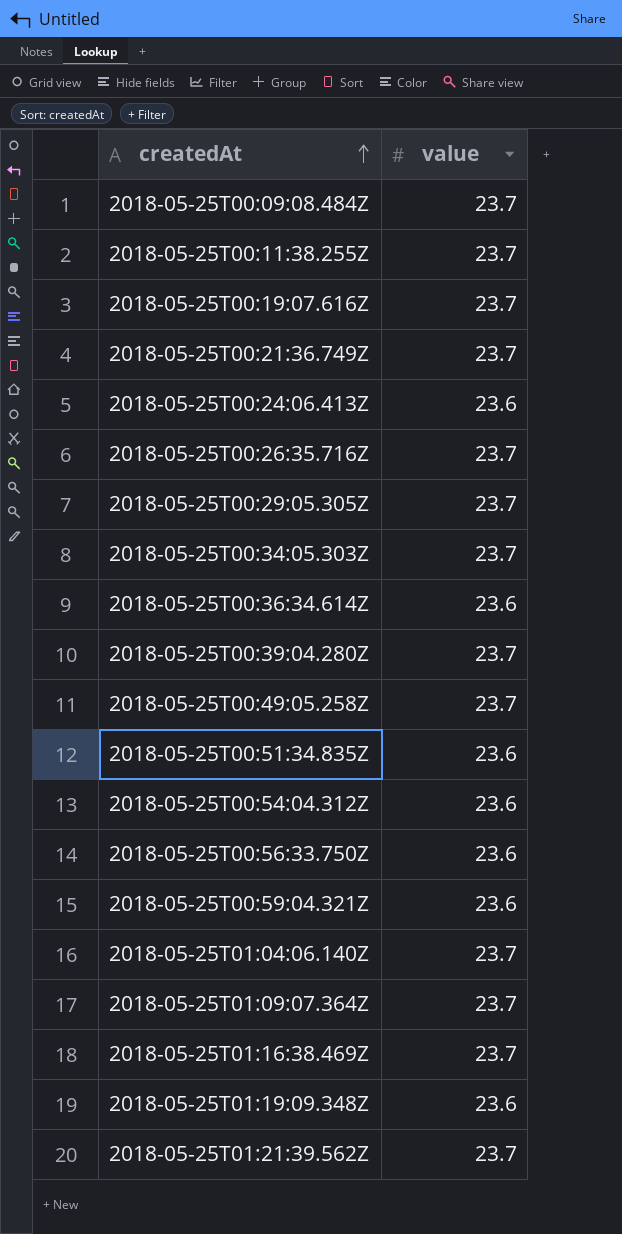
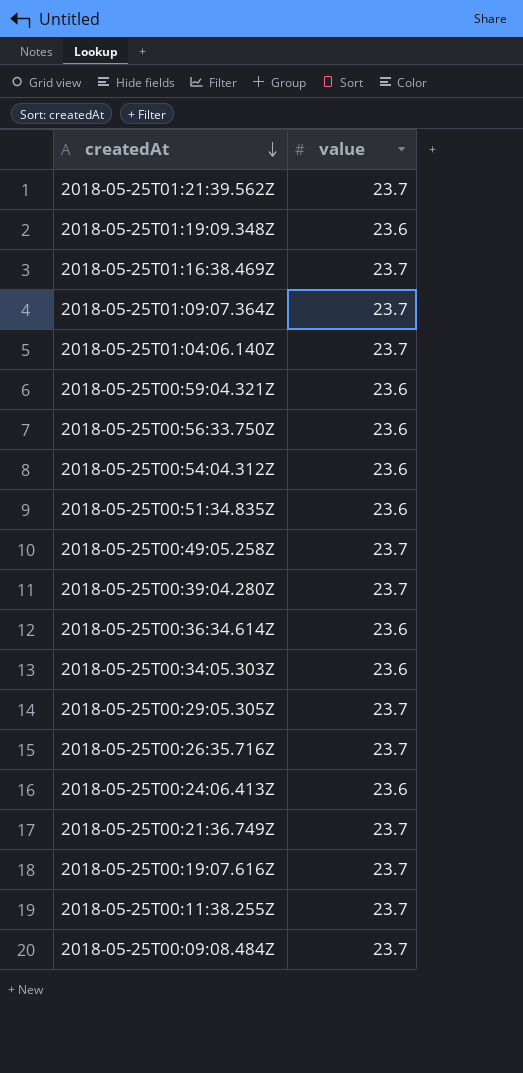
row order: createdAt ascending -> createdAt descending
2018-05-25T00:34:05.303Z | value: 23.7 -> 23.6

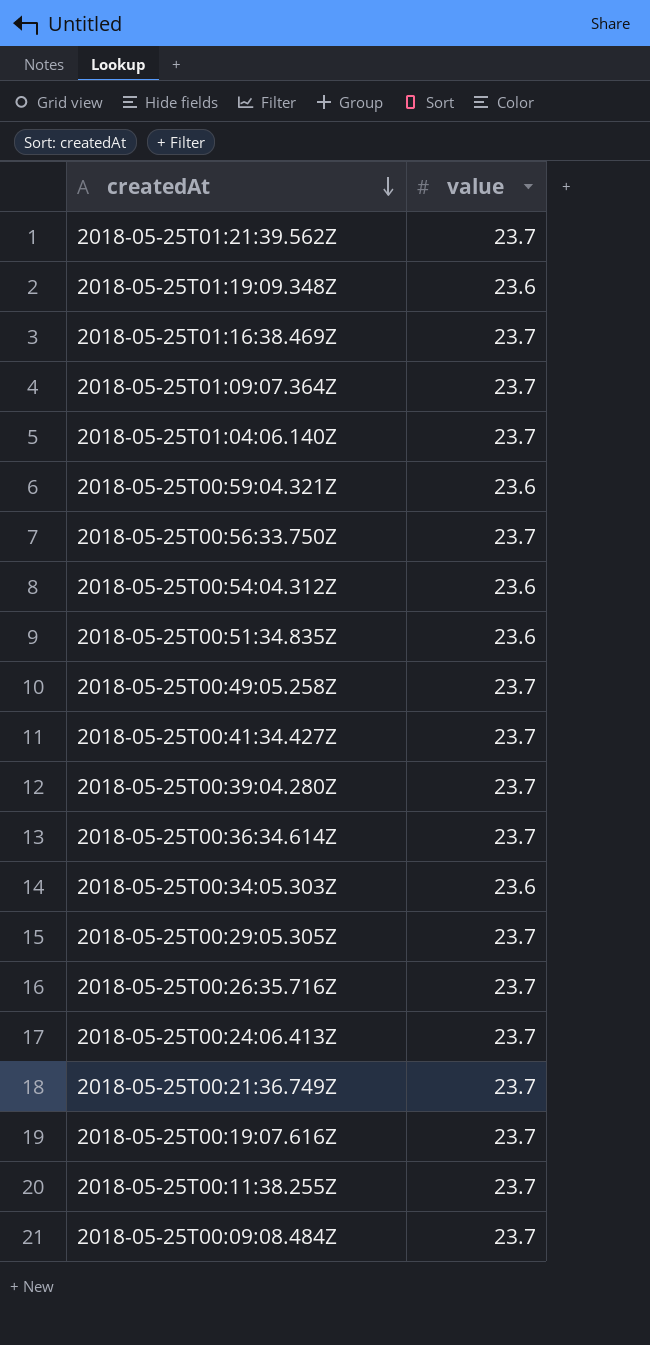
2018-05-25T00:56:33.750Z | value: 23.6 -> 23.7
row 2018-05-25T00:41:34.427Z: none -> 23.7
2018-05-25T00:36:34.614Z | value: 23.6 -> 23.7
2018-05-25T00:24:06.413Z | value: 23.6 -> 23.7

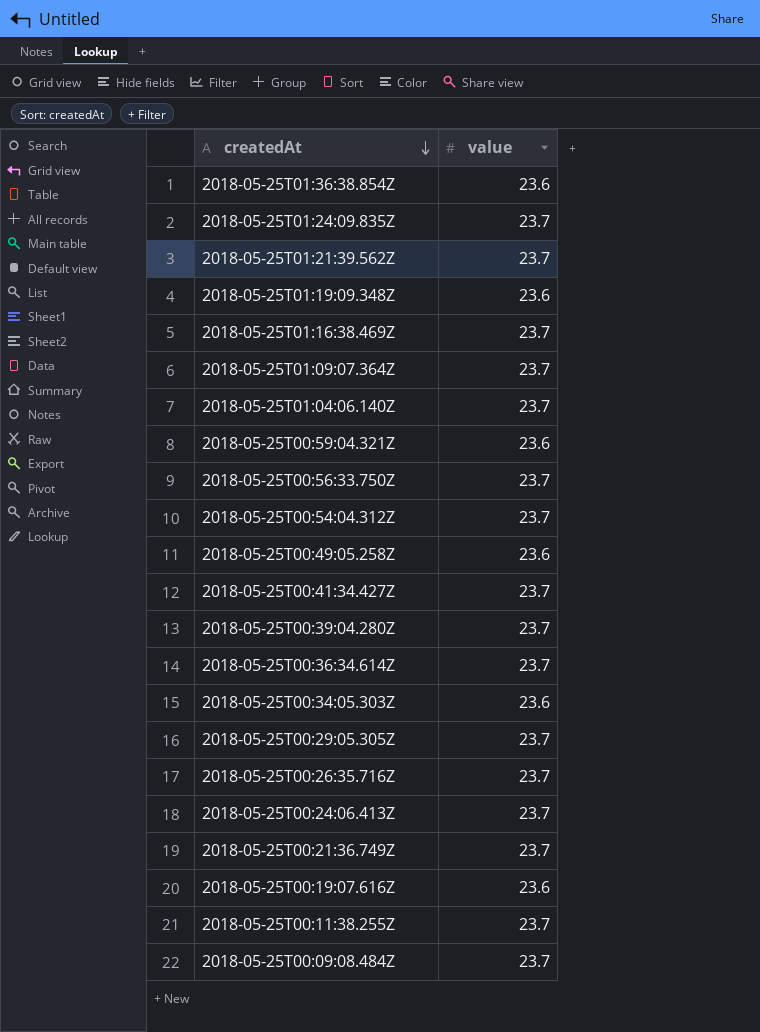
row 2018-05-25T00:51:34.835Z: 23.6 -> none
row 2018-05-25T01:36:38.854Z: none -> 23.6
row 2018-05-25T01:24:09.835Z: none -> 23.7
2018-05-25T00:54:04.312Z | value: 23.6 -> 23.7
2018-05-25T00:49:05.258Z | value: 23.7 -> 23.6
2018-05-25T00:19:07.616Z | value: 23.7 -> 23.6

